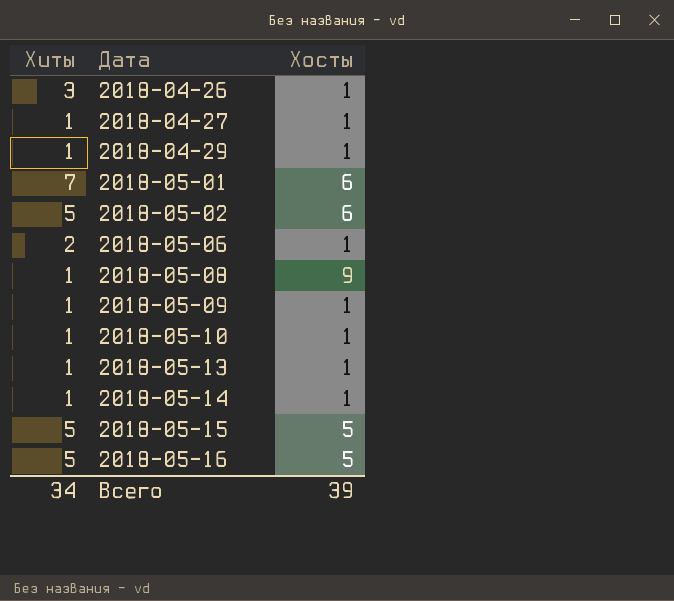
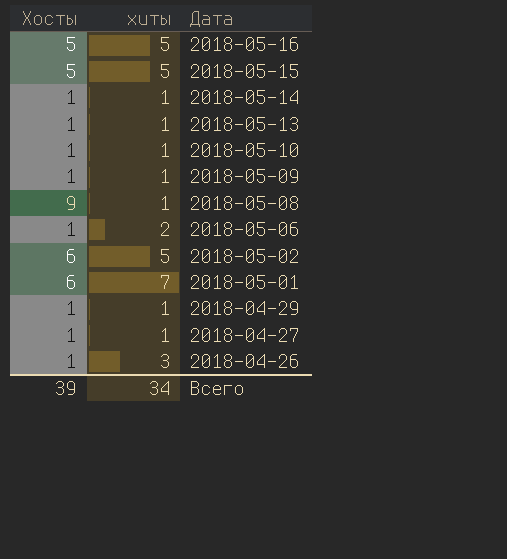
row order: Дата ascending -> Дата descending
column Хосты | position: 3 -> 1
column name: Хиты -> хиты

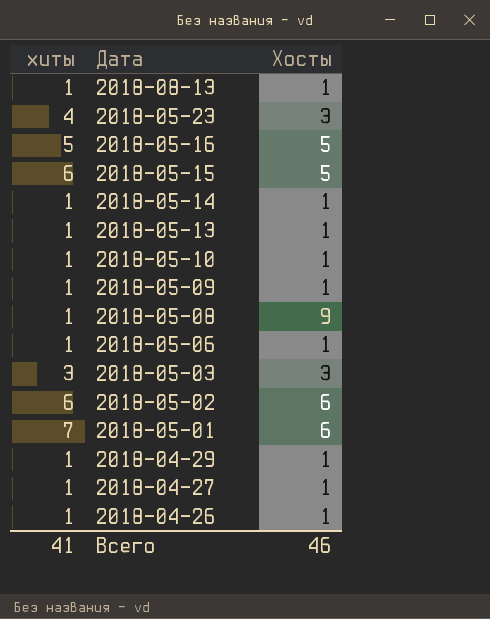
column Хосты | position: 1 -> 3
row 2018-08-13: none -> 1 | 1
row 2018-05-23: none -> 4 | 3
2018-05-15 | хиты: 5 -> 6
2018-05-06 | хиты: 2 -> 1
row 2018-05-03: none -> 3 | 3
2018-05-02 | хиты: 5 -> 6
2018-04-26 | хиты: 3 -> 1
Всего | хиты: 34 -> 41
Всего | Хосты: 39 -> 46

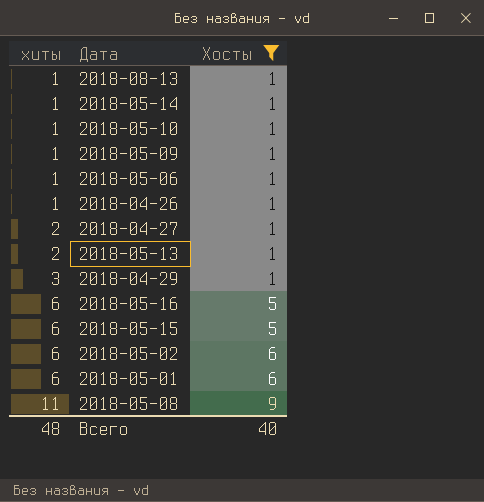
filter: none -> Хосты != 3
row order: Дата descending -> хиты ascending
2018-04-27 | хиты: 1 -> 2
2018-05-13 | хиты: 1 -> 2
2018-04-29 | хиты: 1 -> 3
2018-05-16 | хиты: 5 -> 6
2018-05-01 | хиты: 7 -> 6
2018-05-08 | хиты: 1 -> 11
Всего | хиты: 41 -> 48
Всего | Хосты: 46 -> 40

